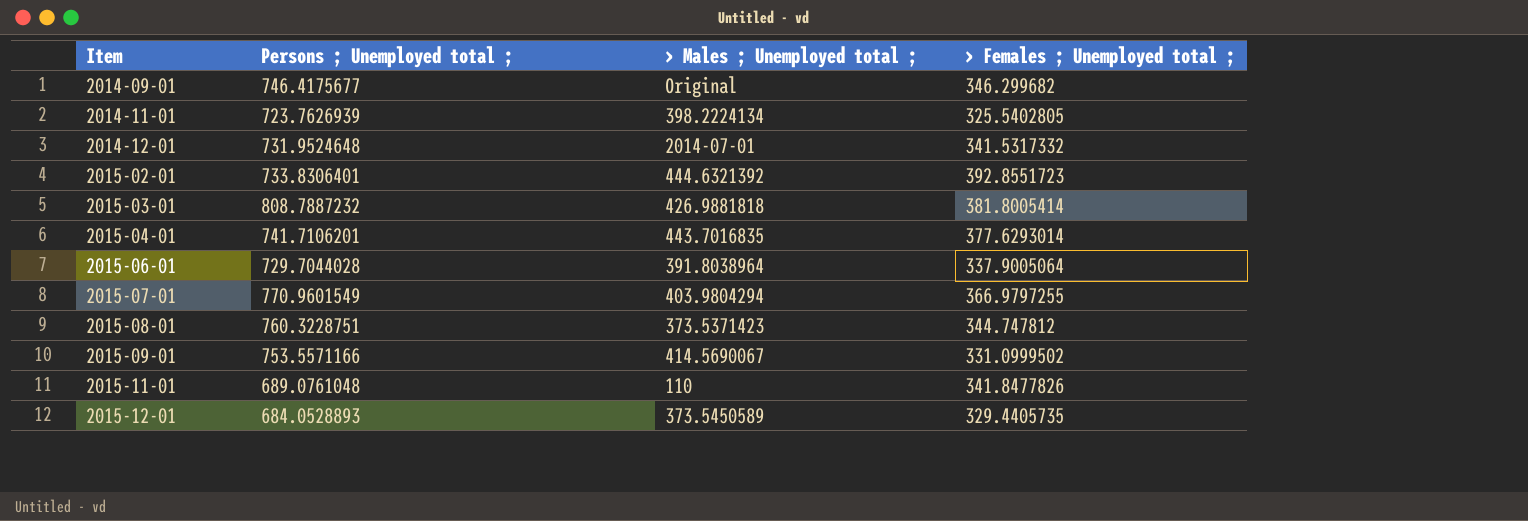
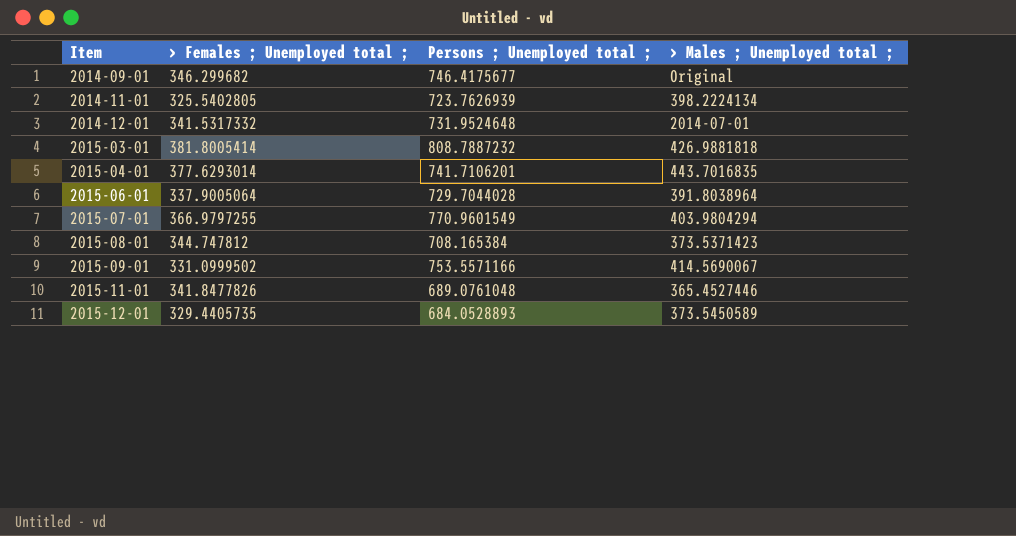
column > Females ; Unemployed total ; | position: 4 -> 2
row 2015-02-01: 733.8306401 | 444.6321392 | 392.8551723 -> none
2015-08-01 | Persons ; Unemployed total ;: 760.3228751 -> 708.165384
2015-11-01 | > Males ; Unemployed total ;: 110 -> 365.4527446

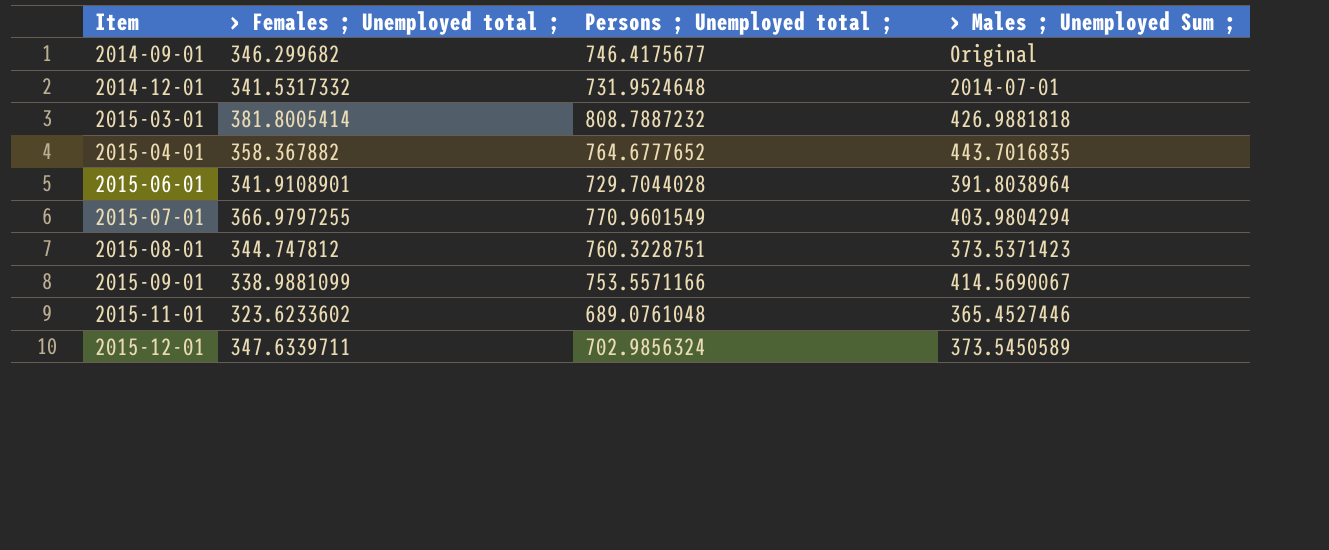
column name: > Males ; Unemployed total ; -> > Males ; Unemployed Sum ;
row 2014-11-01: 325.5402805 | 723.7626939 | 398.2224134 -> none
2015-04-01 | > Females ; Unemployed total ;: 377.6293014 -> 358.367882
2015-04-01 | Persons ; Unemployed total ;: 741.7106201 -> 764.6777652
2015-06-01 | > Females ; Unemployed total ;: 337.9005064 -> 341.9108901
2015-08-01 | Persons ; Unemployed total ;: 708.165384 -> 760.3228751
2015-09-01 | > Females ; Unemployed total ;: 331.0999502 -> 338.9881099
2015-11-01 | > Females ; Unemployed total ;: 341.8477826 -> 323.6233602
2015-12-01 | > Females ; Unemployed total ;: 329.4405735 -> 347.6339711
2015-12-01 | Persons ; Unemployed total ;: 684.0528893 -> 702.9856324

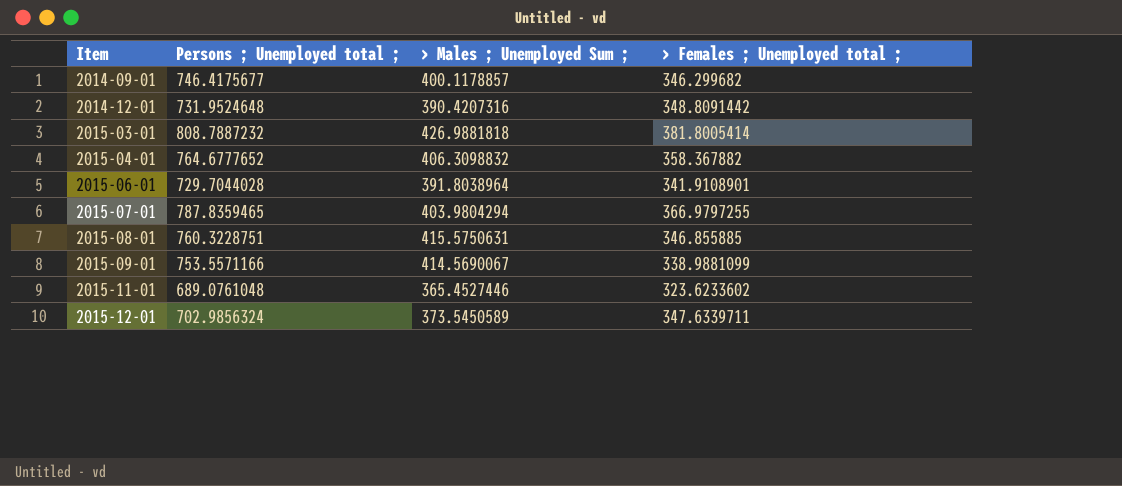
column > Females ; Unemployed total ; | position: 2 -> 4
2014-09-01 | > Males ; Unemployed Sum ;: Original -> 400.1178857
2014-12-01 | > Males ; Unemployed Sum ;: 2014-07-01 -> 390.4207316
2014-12-01 | > Females ; Unemployed total ;: 341.5317332 -> 348.8091442
2015-04-01 | > Males ; Unemployed Sum ;: 443.7016835 -> 406.3098832
2015-07-01 | Persons ; Unemployed total ;: 770.9601549 -> 787.8359465
2015-08-01 | > Males ; Unemployed Sum ;: 373.5371423 -> 415.5750631
2015-08-01 | > Females ; Unemployed total ;: 344.747812 -> 346.855885

